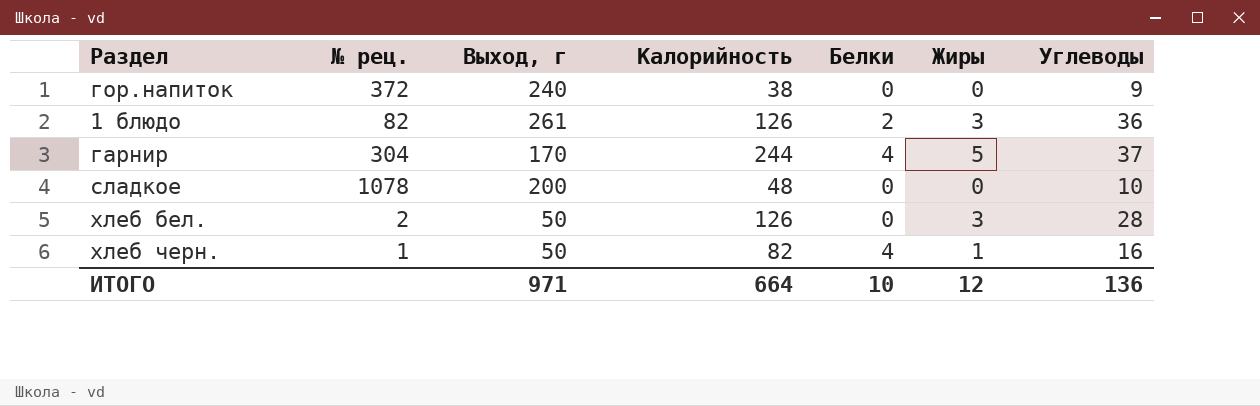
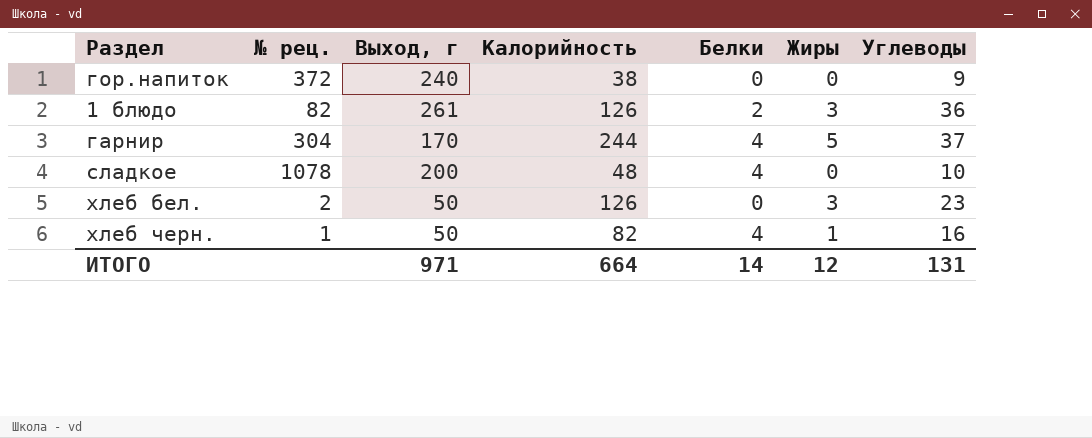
сладкое | Белки: 0 -> 4
хлеб бел. | Углеводы: 28 -> 23
ИТОГО | Белки: 10 -> 14
ИТОГО | Углеводы: 136 -> 131

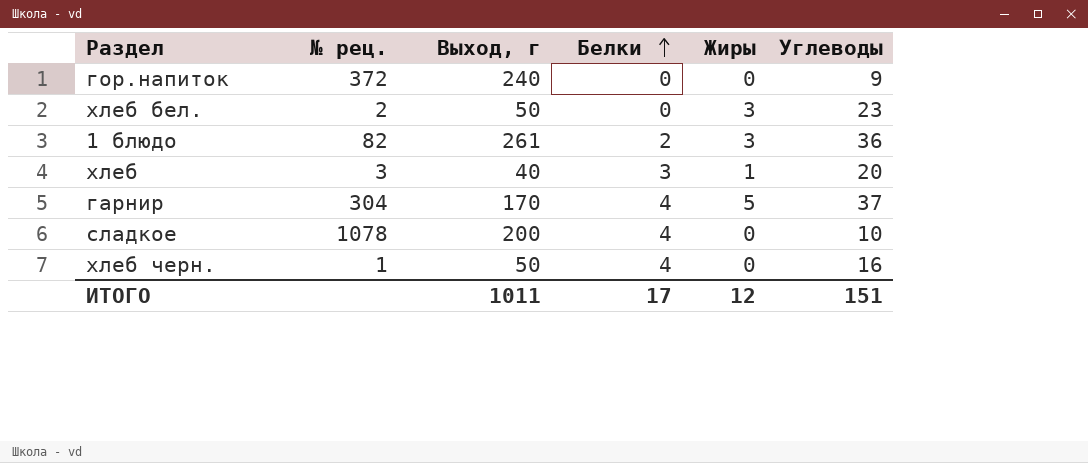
row order: none -> Белки ascending
column Калорийность | position: 4 -> none
row хлеб: none -> 3 | 40 | 3 | 1 | 20
хлеб черн. | Жиры: 1 -> 0
ИТОГО | Выход, г: 971 -> 1011
ИТОГО | Белки: 14 -> 17
ИТОГО | Углеводы: 131 -> 151

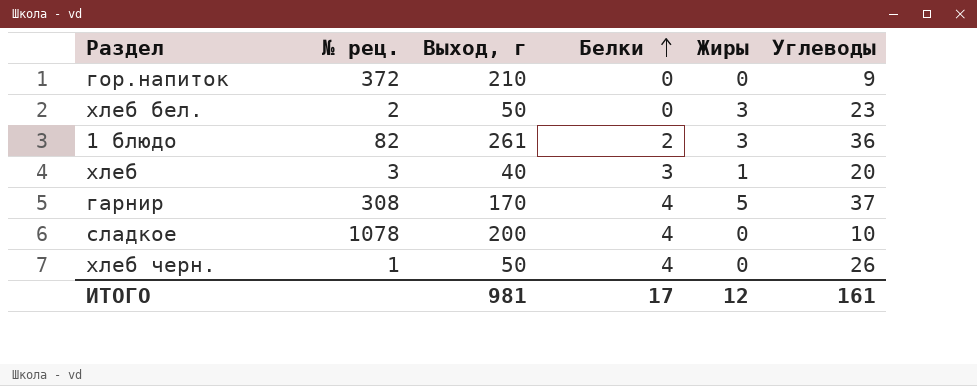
гор.напиток | Выход, г: 240 -> 210
гарнир | № рец.: 304 -> 308
хлеб черн. | Углеводы: 16 -> 26
ИТОГО | Выход, г: 1011 -> 981
ИТОГО | Углеводы: 151 -> 161

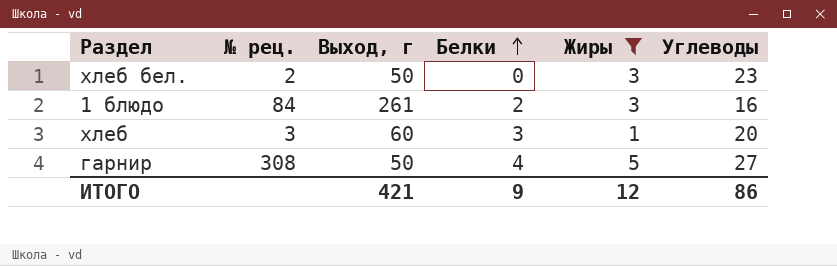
filter: none -> Жиры != 0
1 блюдо | № рец.: 82 -> 84
1 блюдо | Углеводы: 36 -> 16
хлеб | Выход, г: 40 -> 60
гарнир | Выход, г: 170 -> 50
гарнир | Углеводы: 37 -> 27
ИТОГО | Выход, г: 981 -> 421
ИТОГО | Белки: 17 -> 9
ИТОГО | Углеводы: 161 -> 86

